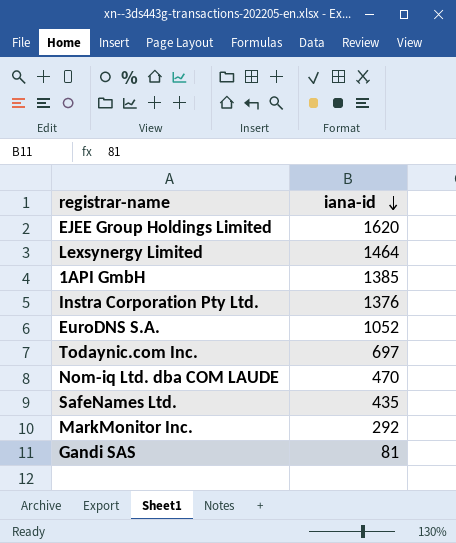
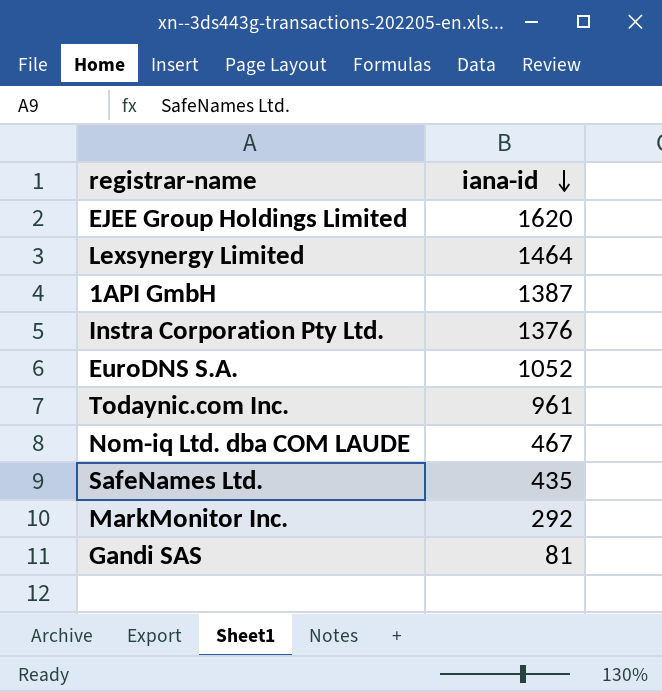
1API GmbH | iana-id: 1385 -> 1387
Todaynic.com Inc. | iana-id: 697 -> 961
Nom-iq Ltd. dba COM LAUDE | iana-id: 470 -> 467

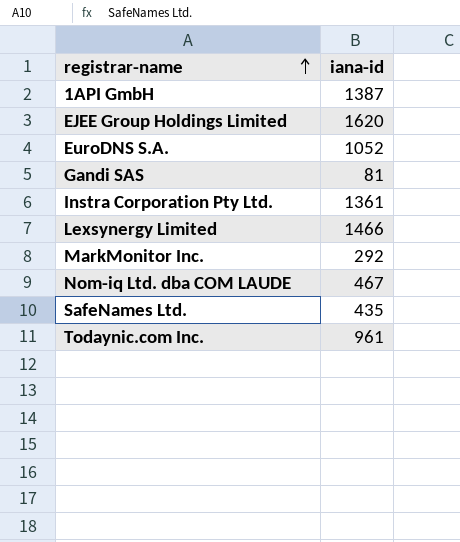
row order: iana-id descending -> registrar-name ascending
Instra Corporation Pty Ltd. | iana-id: 1376 -> 1361
Lexsynergy Limited | iana-id: 1464 -> 1466

